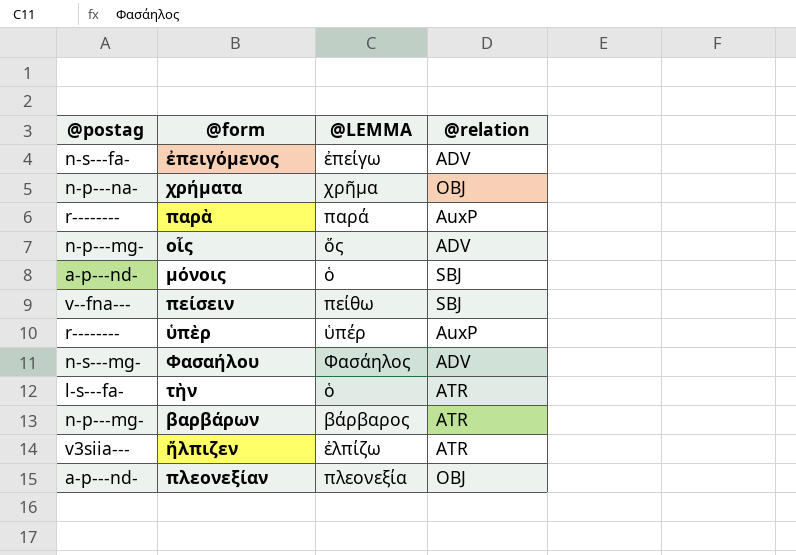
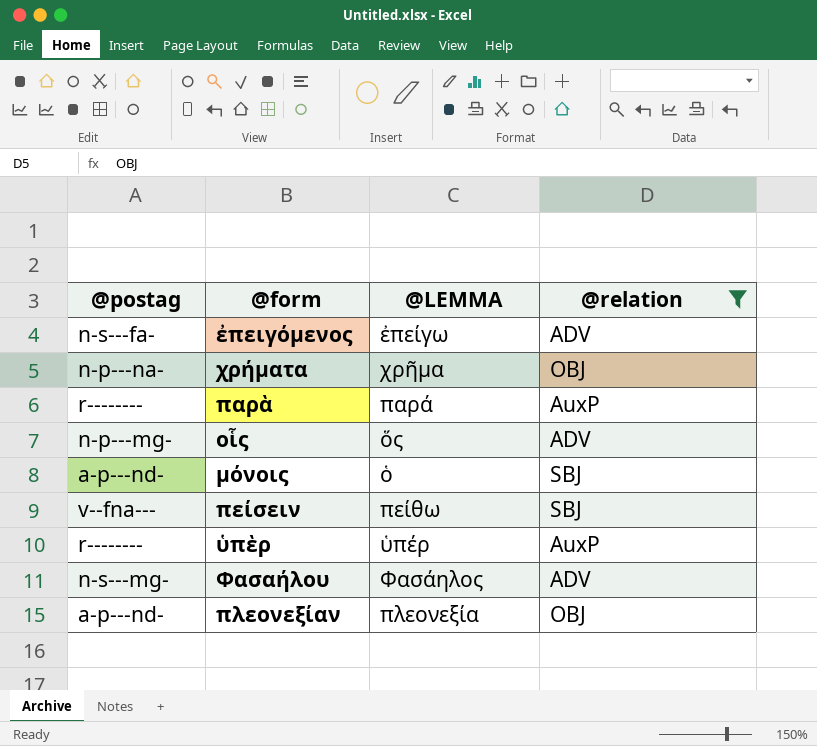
filter: none -> @relation != ATR

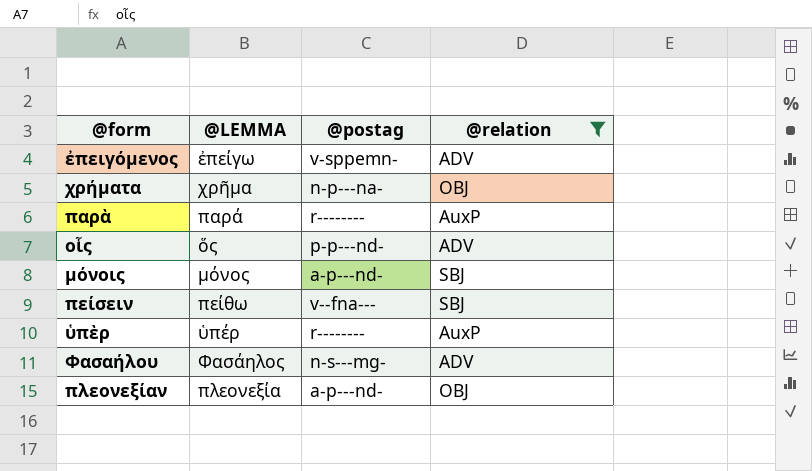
column @postag | position: 1 -> 3
ἐπειγόμενος | @postag: n-s---fa- -> v-sppemn-
οἷς | @postag: n-p---mg- -> p-p---nd-
μόνοις | @LEMMA: ὁ -> μόνος

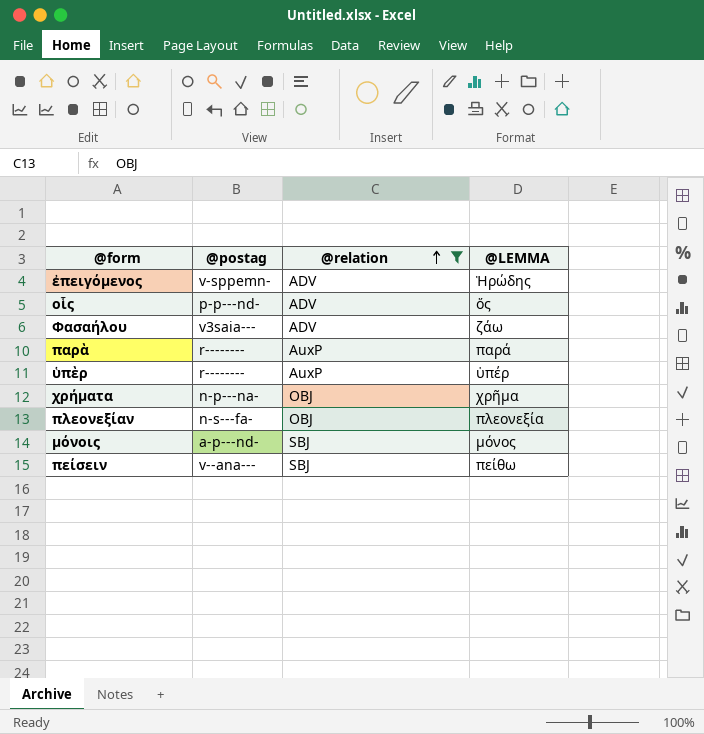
row order: none -> @relation ascending
column @LEMMA | position: 2 -> 4
ἐπειγόμενος | @LEMMA: ἐπείγω -> Ἡρώδης
Φασαήλου | @postag: n-s---mg- -> v3saia---
Φασαήλου | @LEMMA: Φασάηλος -> ζάω
πλεονεξίαν | @postag: a-p---nd- -> n-s---fa-
πείσειν | @postag: v--fna--- -> v--ana---

